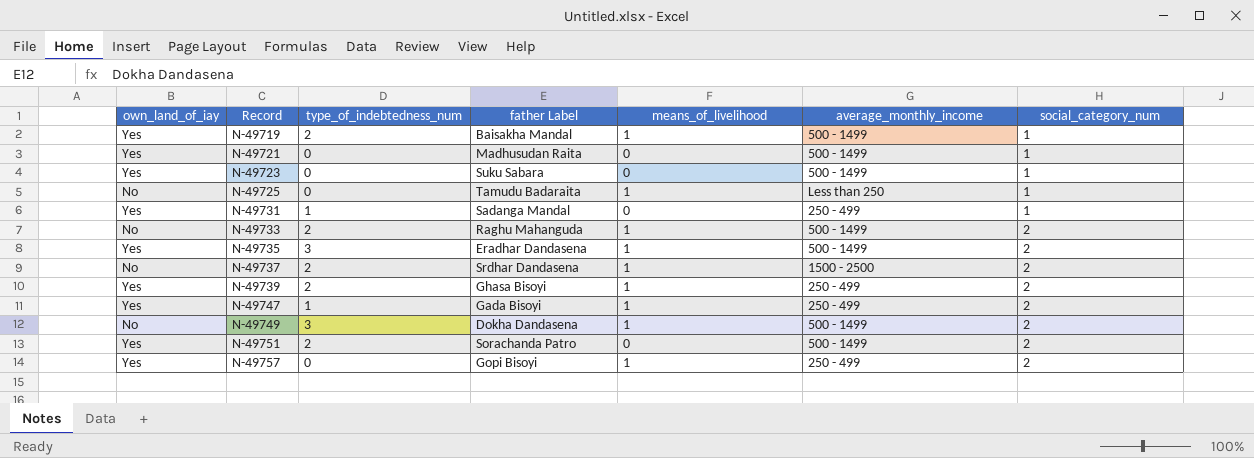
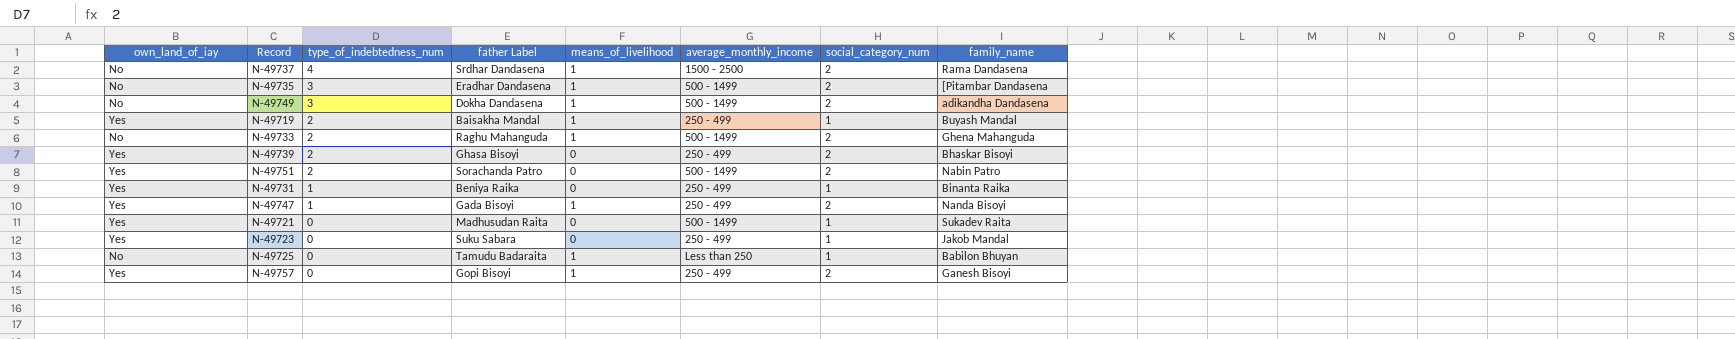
row order: Record ascending -> type_of_indebtedness_num descending
column family_name | position: none -> 8
N-49737 | type_of_indebtedness_num: 2 -> 4
N-49735 | own_land_of_iay: Yes -> No
N-49719 | average_monthly_income: 500 - 1499 -> 250 - 499
N-49739 | means_of_livelihood: 1 -> 0
N-49731 | father Label: Sadanga Mandal -> Beniya Raika
N-49723 | average_monthly_income: 500 - 1499 -> 250 - 499

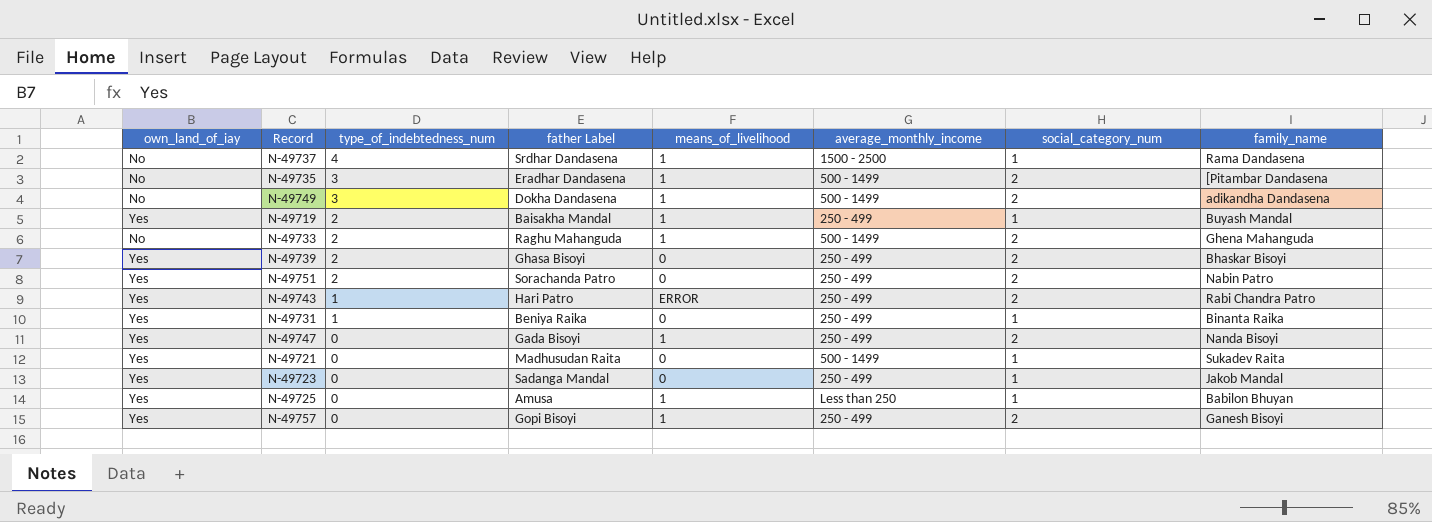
N-49737 | social_category_num: 2 -> 1
N-49751 | average_monthly_income: 500 - 1499 -> 250 - 499
row N-49743: none -> Yes | 1 | Hari Patro | ERROR | 250 - 499 | 2 | Rabi Chandra Patro
N-49747 | type_of_indebtedness_num: 1 -> 0
N-49723 | father Label: Suku Sabara -> Sadanga Mandal
N-49725 | own_land_of_iay: No -> Yes
N-49725 | father Label: Tamudu Badaraita -> Amusa

